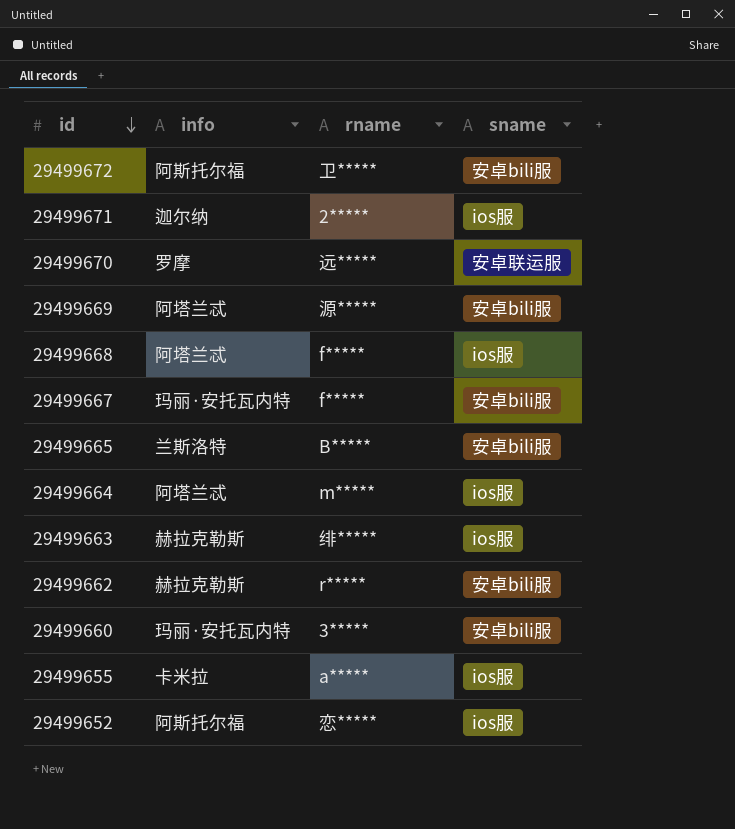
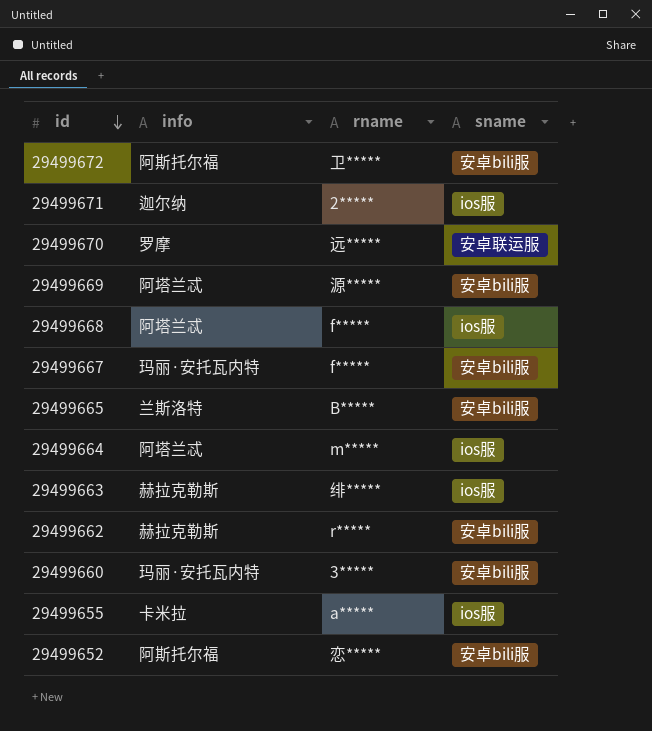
29499652 | sname: ios服 -> 安卓bili服

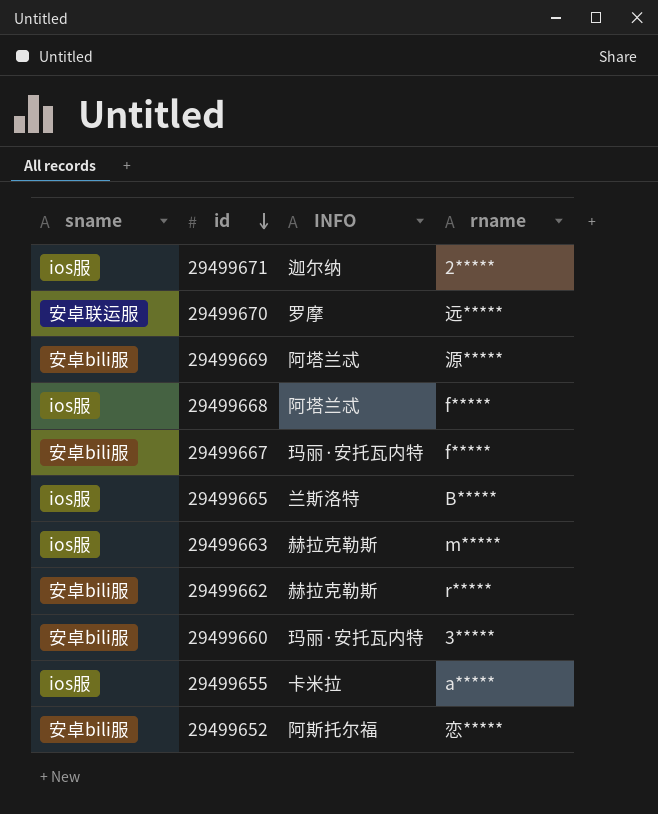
column sname | position: 4 -> 1
column name: info -> INFO
row 29499672: 阿斯托尔福 | 卫***** | 安卓bili服 -> none
row 29499664: 阿塔兰忒 | m***** | ios服 -> none
29499665 | sname: 安卓bili服 -> ios服
29499663 | rname: 绯***** -> m*****

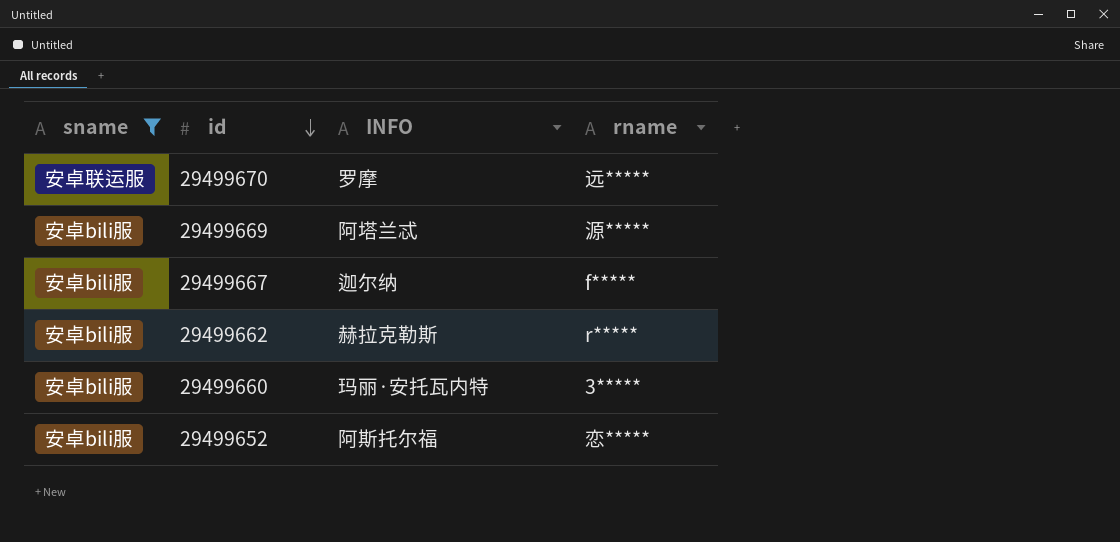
filter: none -> sname != ios服
29499667 | INFO: 玛丽·安托瓦内特 -> 迦尔纳

